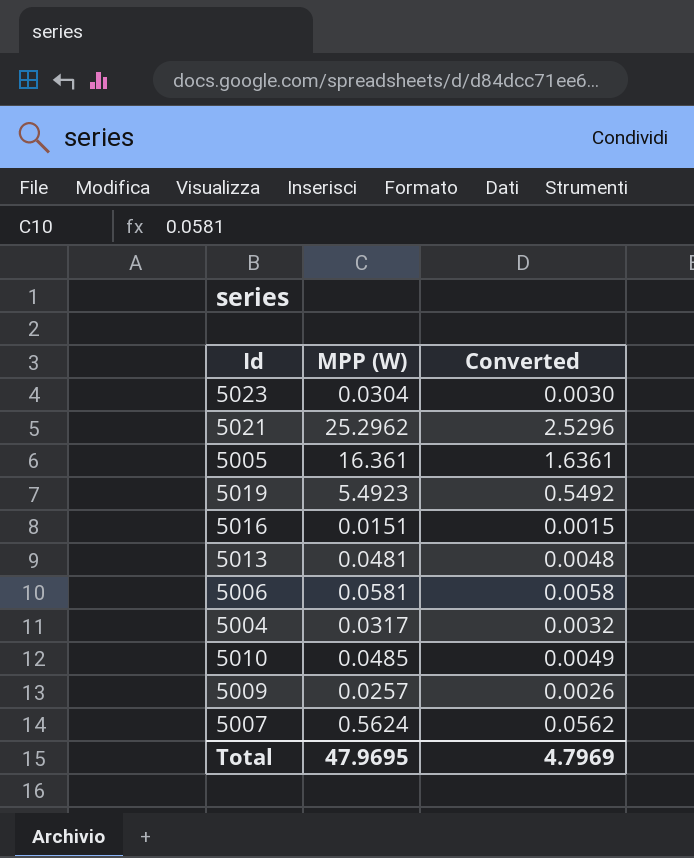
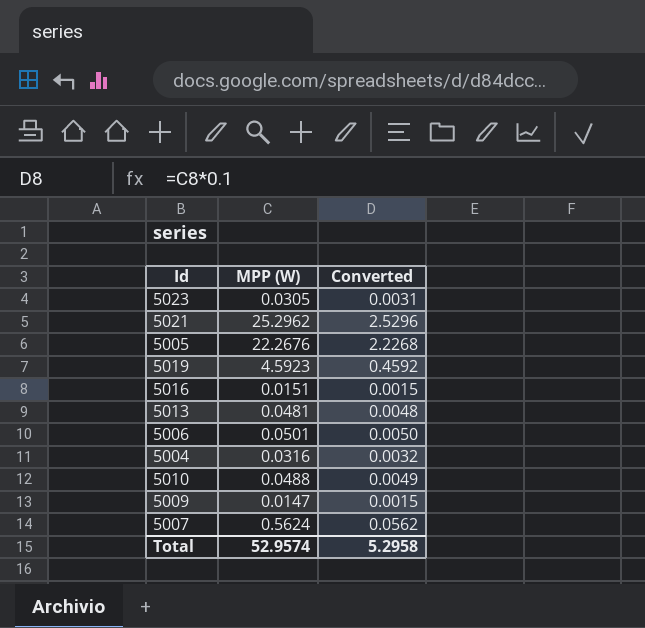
5023 | MPP (W): 0.0304 -> 0.0305
5023 | Converted: 0.0030 -> 0.0031
5005 | MPP (W): 16.361 -> 22.2676
5005 | Converted: 1.6361 -> 2.2268
5019 | MPP (W): 5.4923 -> 4.5923
5019 | Converted: 0.5492 -> 0.4592
5006 | MPP (W): 0.0581 -> 0.0501
5006 | Converted: 0.0058 -> 0.0050
5004 | MPP (W): 0.0317 -> 0.0316
5010 | MPP (W): 0.0485 -> 0.0488
5009 | MPP (W): 0.0257 -> 0.0147
5009 | Converted: 0.0026 -> 0.0015
Total | MPP (W): 47.9695 -> 52.9574
Total | Converted: 4.7969 -> 5.2958

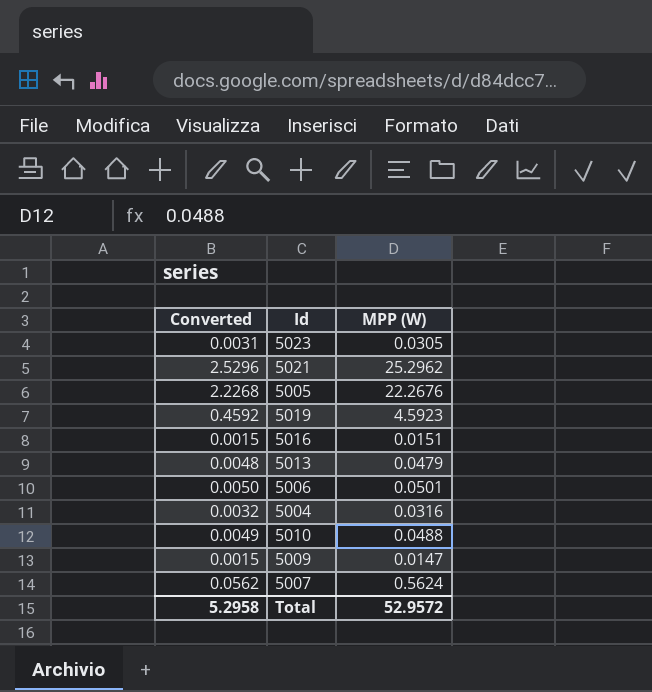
column Converted | position: 3 -> 1
5013 | MPP (W): 0.0481 -> 0.0479
Total | MPP (W): 52.9574 -> 52.9572

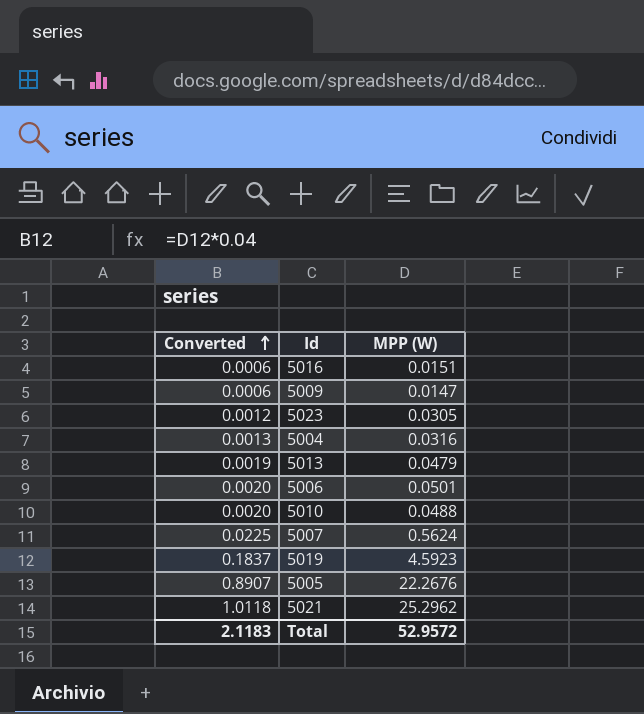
row order: none -> Converted ascending
column Converted | formula: [MPP (W)] * 0.1 -> [MPP (W)] * 0.04
Total | Converted: 5.2958 -> 2.1183

